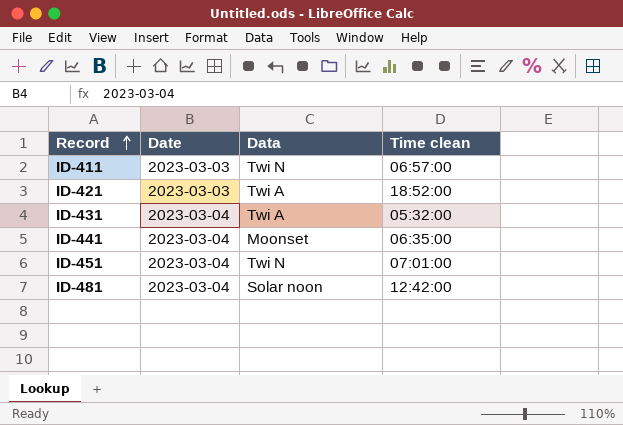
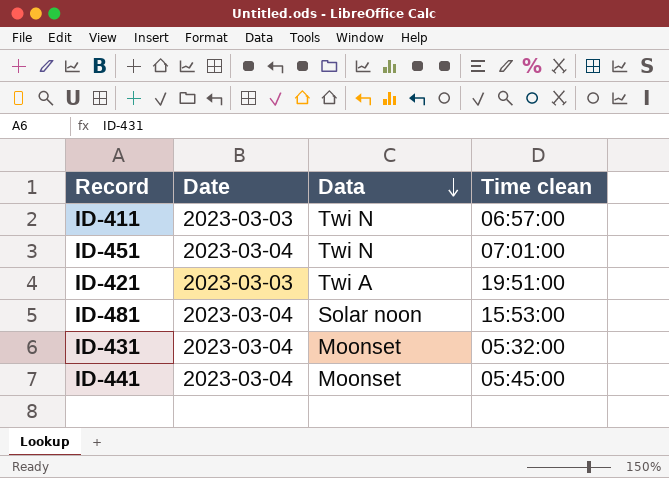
row order: Record ascending -> Data descending
ID-421 | Time clean: 18:52:00 -> 19:51:00
ID-481 | Time clean: 12:42:00 -> 15:53:00
ID-431 | Data: Twi A -> Moonset
ID-441 | Time clean: 06:35:00 -> 05:45:00

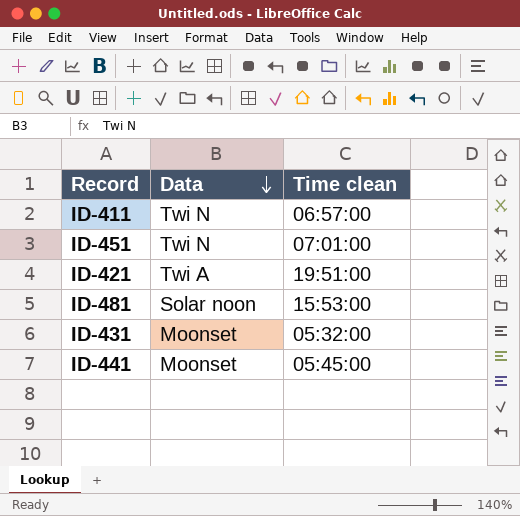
column Date | position: 2 -> none

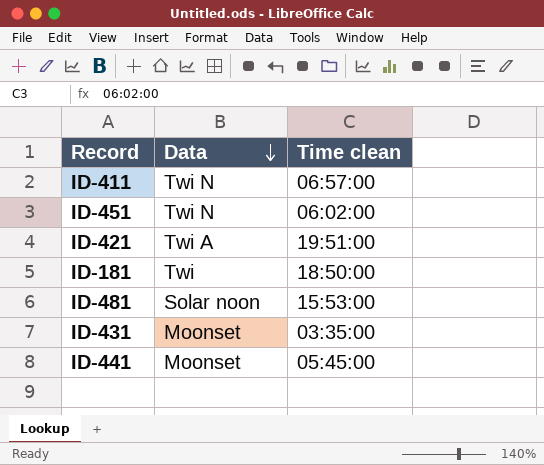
ID-451 | Time clean: 07:01:00 -> 06:02:00
row ID-181: none -> Twi | 18:50:00
ID-431 | Time clean: 05:32:00 -> 03:35:00

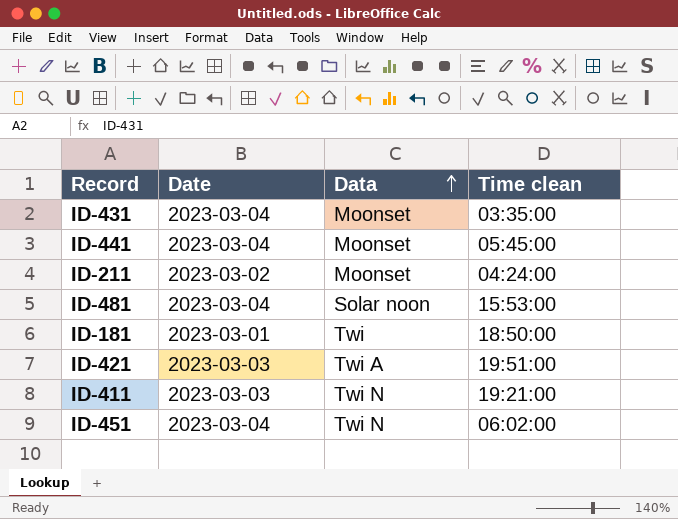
row order: Data descending -> Data ascending
column Date | position: none -> 2
row ID-211: none -> 2023-03-02 | Moonset | 04:24:00
ID-411 | Time clean: 06:57:00 -> 19:21:00

